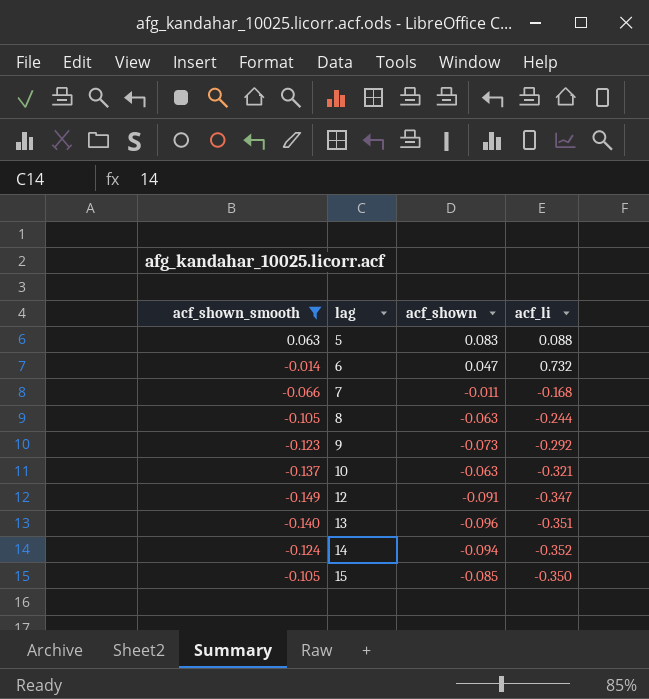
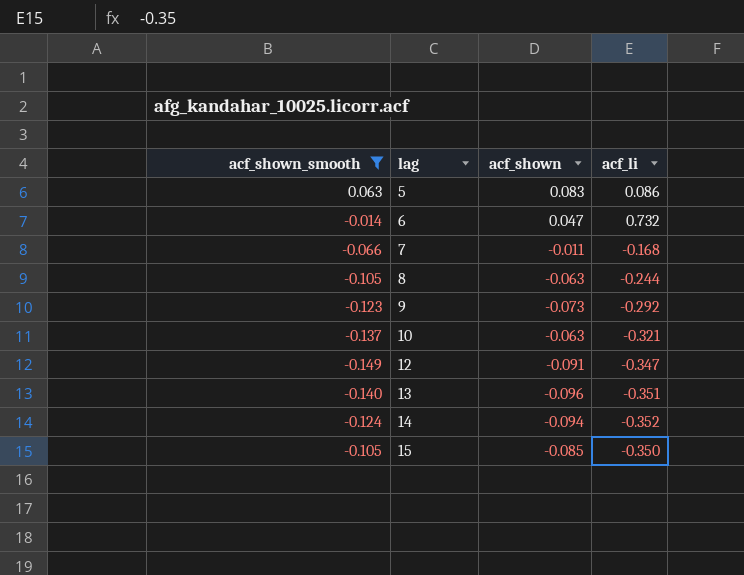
5 | acf_li: 0.088 -> 0.086

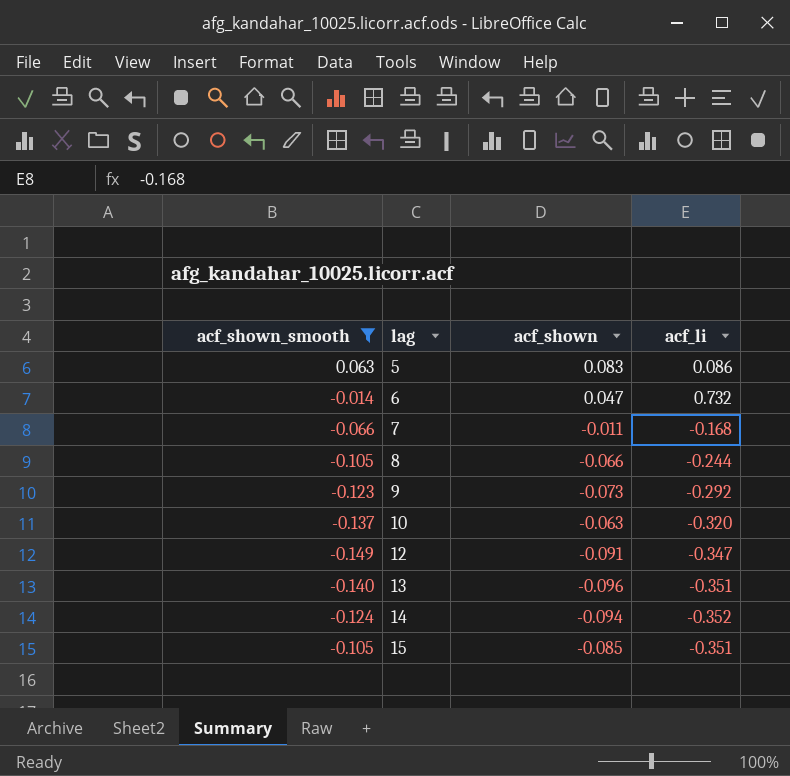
8 | acf_shown: -0.063 -> -0.066
10 | acf_li: -0.321 -> -0.320
15 | acf_li: -0.350 -> -0.351

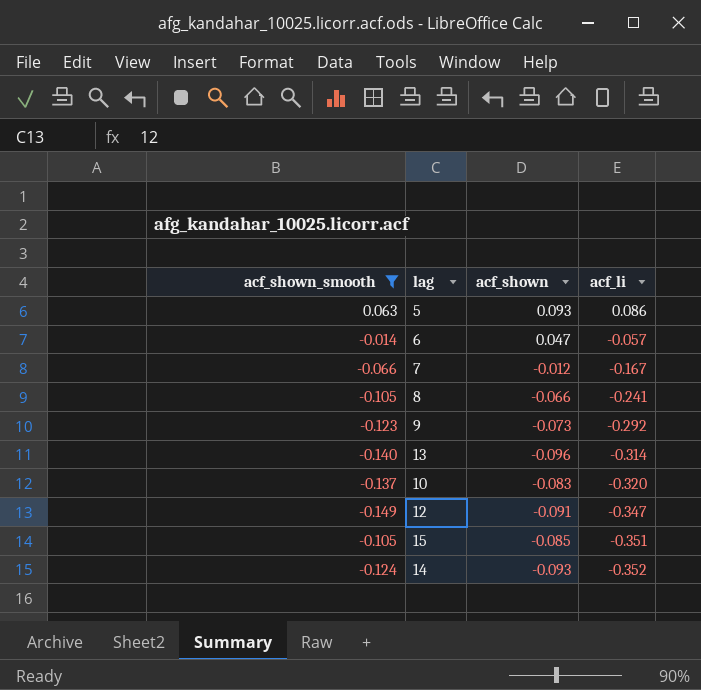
row order: lag ascending -> acf_li descending
5 | acf_shown: 0.083 -> 0.093
6 | acf_li: 0.732 -> -0.057
7 | acf_shown: -0.011 -> -0.012
7 | acf_li: -0.168 -> -0.167
8 | acf_li: -0.244 -> -0.241
13 | acf_li: -0.351 -> -0.314
10 | acf_shown: -0.063 -> -0.083
14 | acf_shown: -0.094 -> -0.093

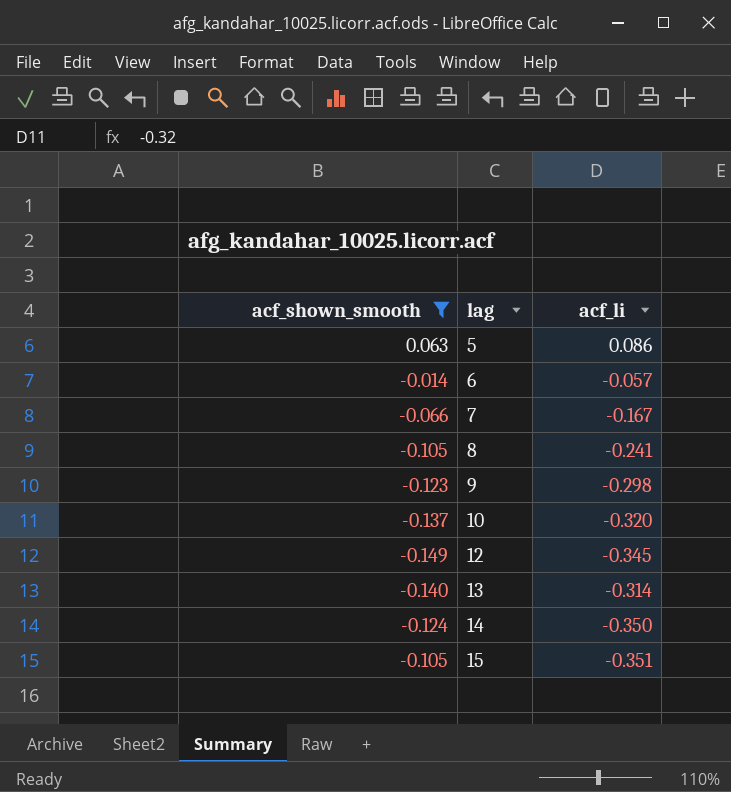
row order: acf_li descending -> lag ascending
column acf_shown | position: 3 -> none
9 | acf_li: -0.292 -> -0.298
12 | acf_li: -0.347 -> -0.345
14 | acf_li: -0.352 -> -0.350

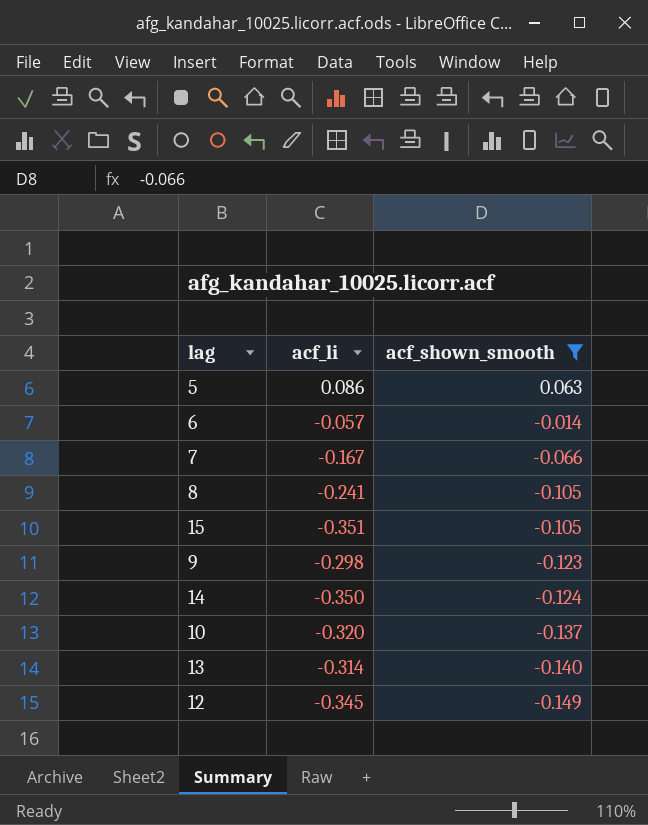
row order: lag ascending -> acf_shown_smooth descending
column acf_shown_smooth | position: 1 -> 3

